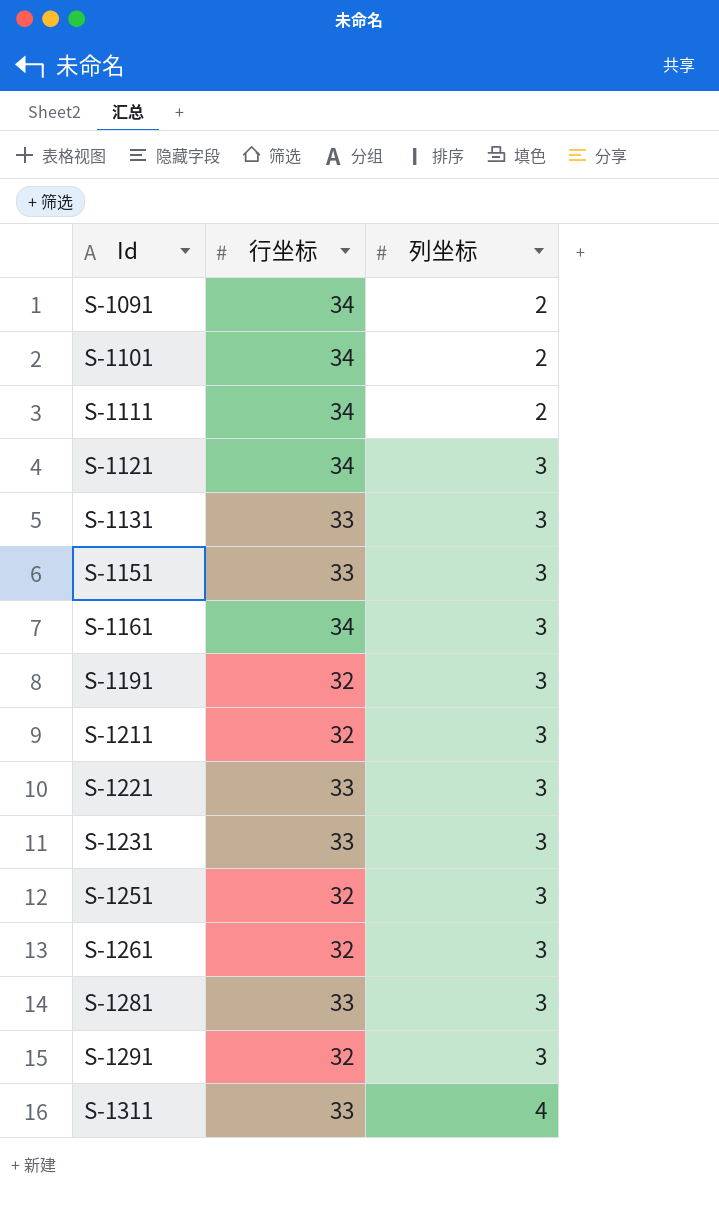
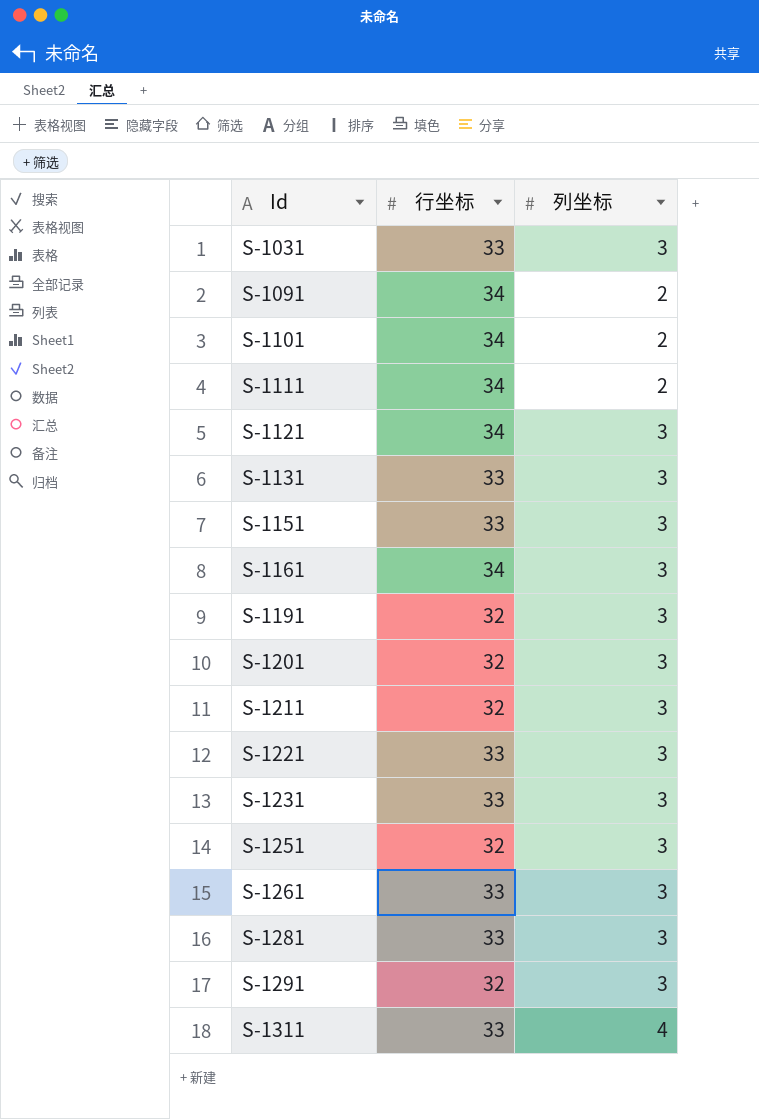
row S-1031: none -> 33 | 3
row S-1201: none -> 32 | 3
S-1261 | 行坐标: 32 -> 33

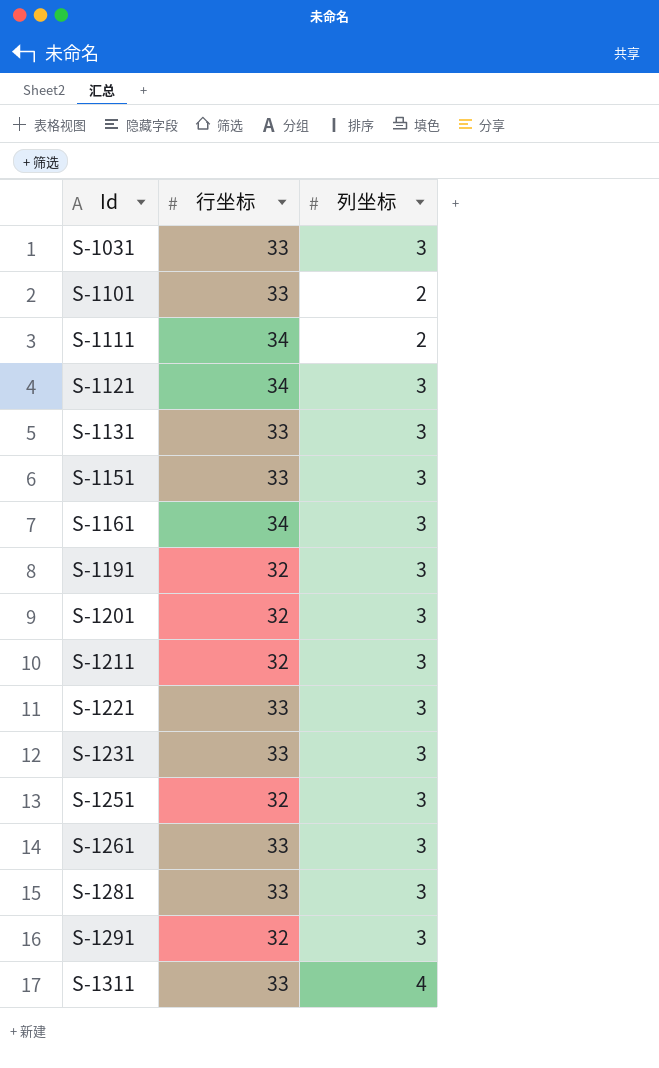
row S-1091: 34 | 2 -> none
S-1101 | 行坐标: 34 -> 33

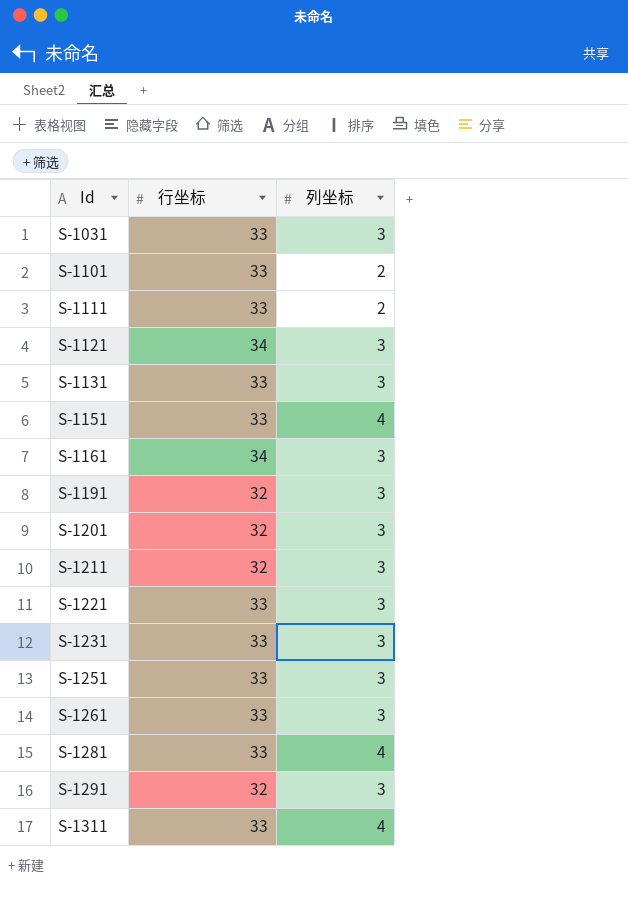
S-1111 | 行坐标: 34 -> 33
S-1151 | 列坐标: 3 -> 4
S-1251 | 行坐标: 32 -> 33
S-1281 | 列坐标: 3 -> 4

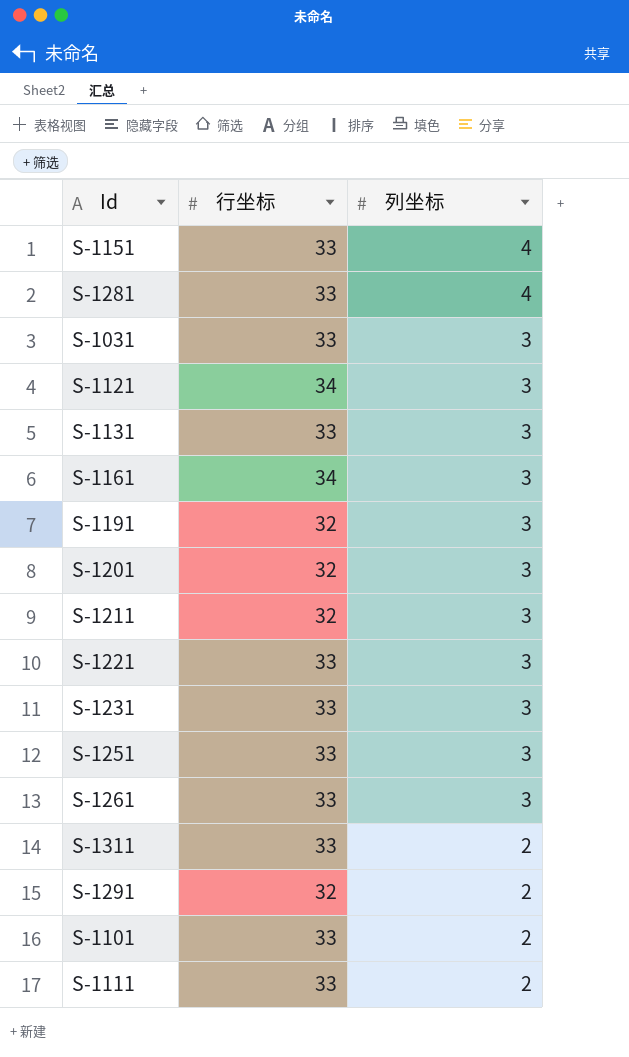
row order: Id ascending -> 列坐标 descending
S-1311 | 列坐标: 4 -> 2
S-1291 | 列坐标: 3 -> 2

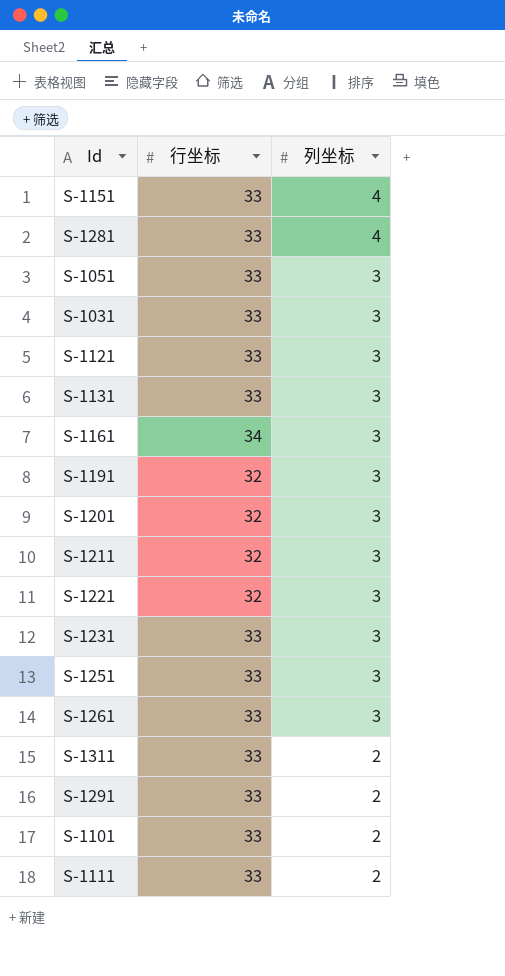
row S-1051: none -> 33 | 3
S-1121 | 行坐标: 34 -> 33
S-1221 | 行坐标: 33 -> 32
S-1291 | 行坐标: 32 -> 33

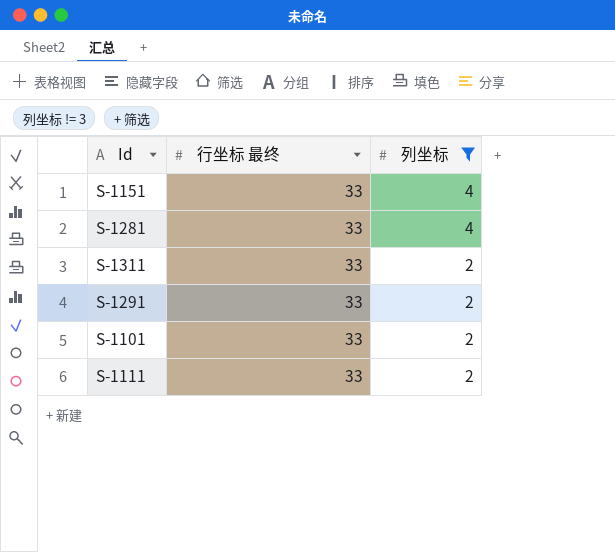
filter: none -> 列坐标 != 3
column name: 行坐标 -> 行坐标 最终

